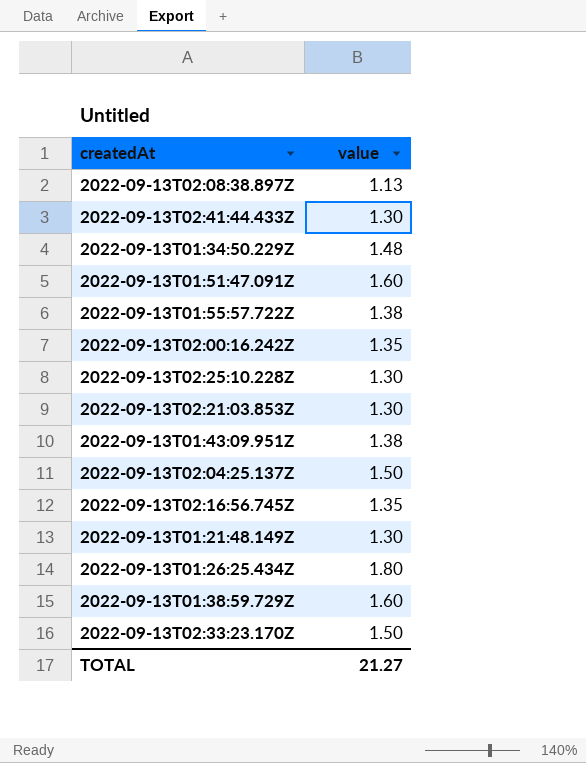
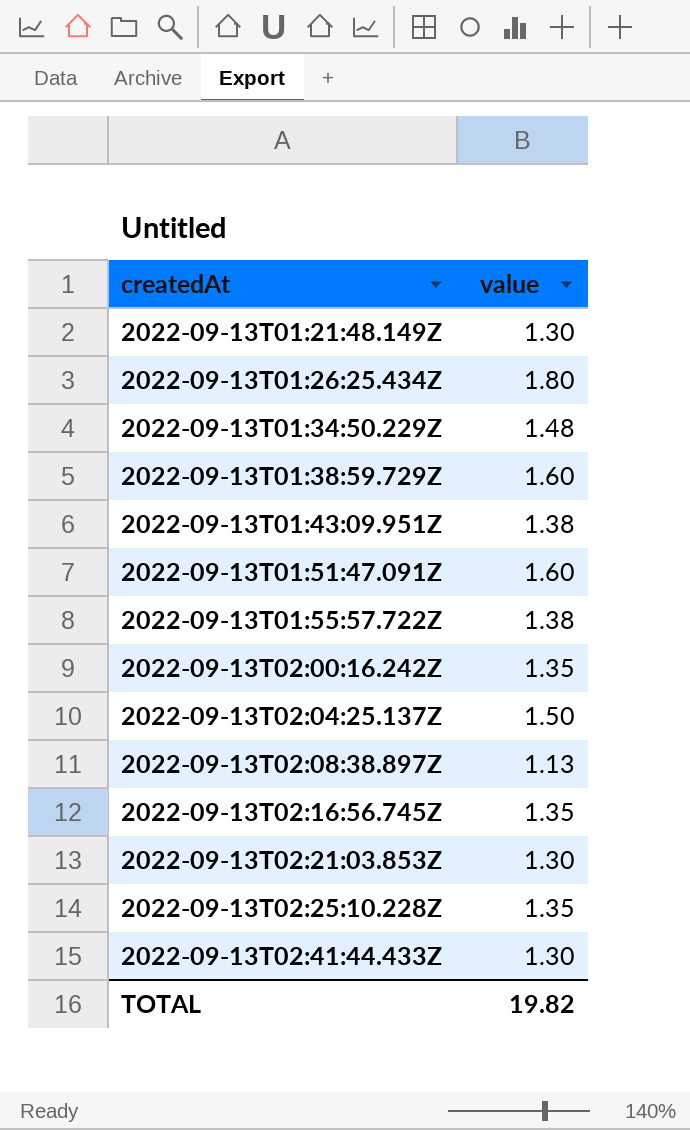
row order: none -> createdAt ascending
row 2022-09-13T02:33:23.170Z: 1.50 -> none
2022-09-13T02:25:10.228Z | value: 1.30 -> 1.35
TOTAL | value: 21.27 -> 19.82

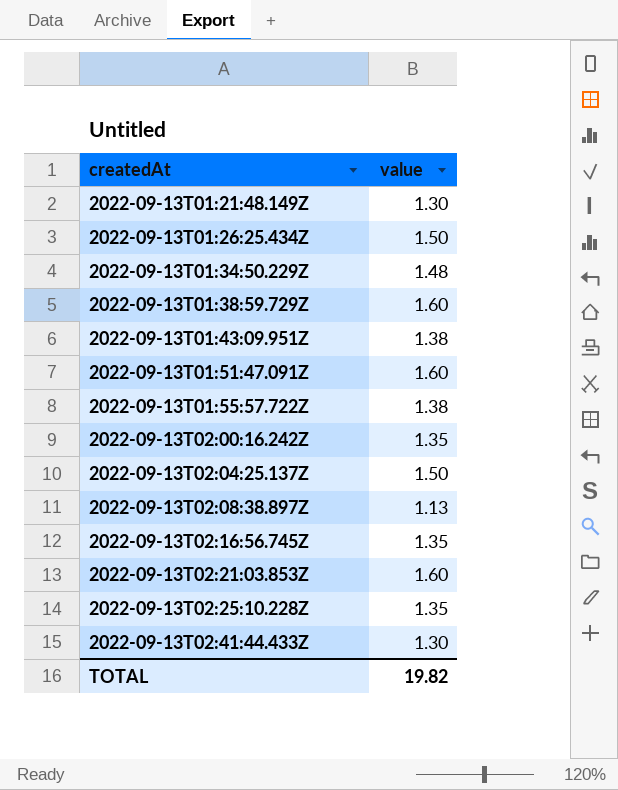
2022-09-13T01:26:25.434Z | value: 1.80 -> 1.50
2022-09-13T02:21:03.853Z | value: 1.30 -> 1.60

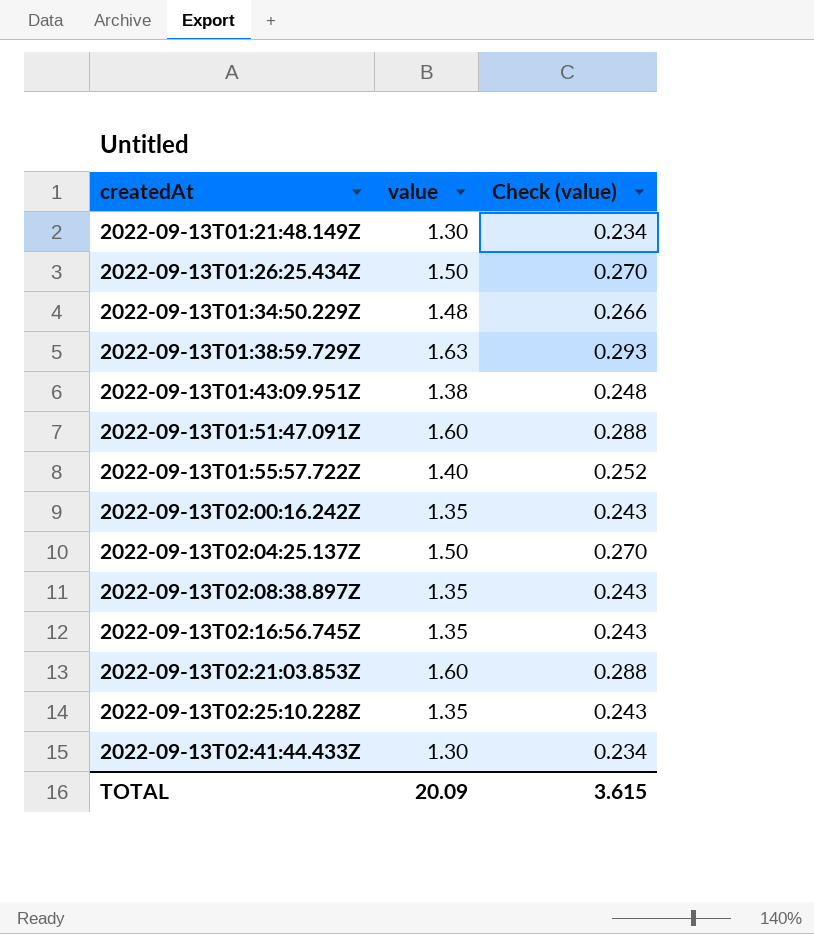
column Check (value) | formula: none -> [value] * 0.18
2022-09-13T01:38:59.729Z | value: 1.60 -> 1.63
2022-09-13T01:55:57.722Z | value: 1.38 -> 1.40
2022-09-13T02:08:38.897Z | value: 1.13 -> 1.35
TOTAL | value: 19.82 -> 20.09

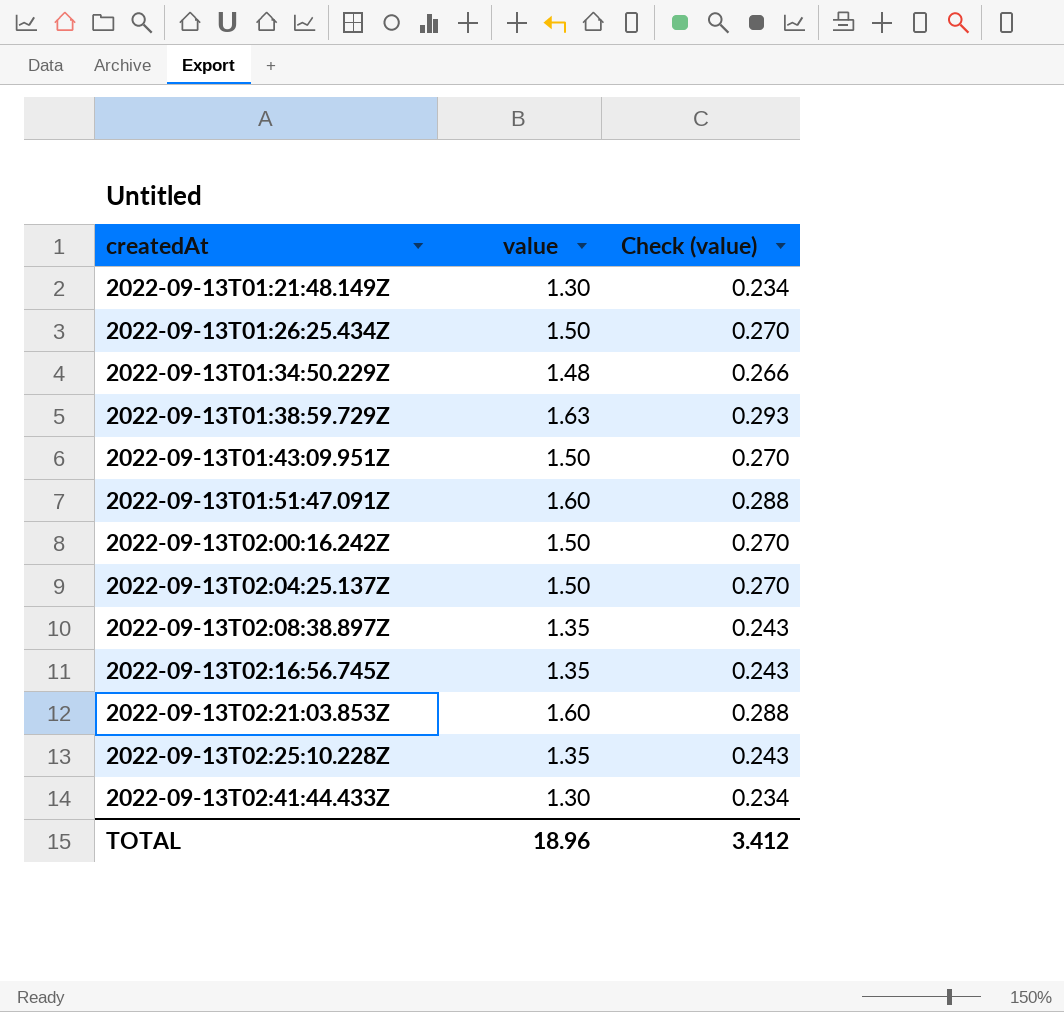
row 2022-09-13T01:55:57.722Z: 1.40 | 0.252 -> none
2022-09-13T01:43:09.951Z | value: 1.38 -> 1.50
2022-09-13T01:43:09.951Z | Check (value): 0.248 -> 0.270
2022-09-13T02:00:16.242Z | value: 1.35 -> 1.50
2022-09-13T02:00:16.242Z | Check (value): 0.243 -> 0.270
TOTAL | value: 20.09 -> 18.96
TOTAL | Check (value): 3.615 -> 3.412

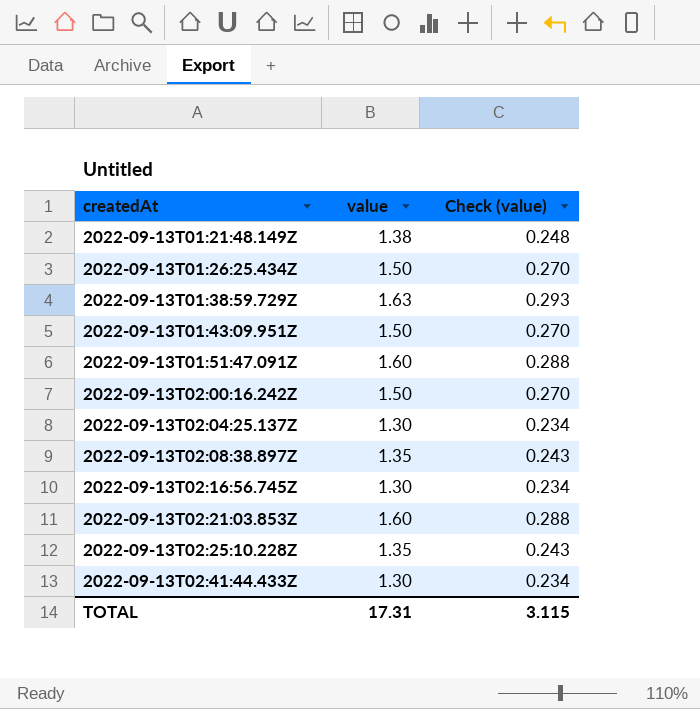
row 2022-09-13T01:34:50.229Z: 1.48 | 0.266 -> none
2022-09-13T01:21:48.149Z | value: 1.30 -> 1.38
2022-09-13T01:21:48.149Z | Check (value): 0.234 -> 0.248
2022-09-13T02:04:25.137Z | value: 1.50 -> 1.30
2022-09-13T02:04:25.137Z | Check (value): 0.270 -> 0.234
2022-09-13T02:16:56.745Z | value: 1.35 -> 1.30
2022-09-13T02:16:56.745Z | Check (value): 0.243 -> 0.234
TOTAL | value: 18.96 -> 17.31
TOTAL | Check (value): 3.412 -> 3.115

